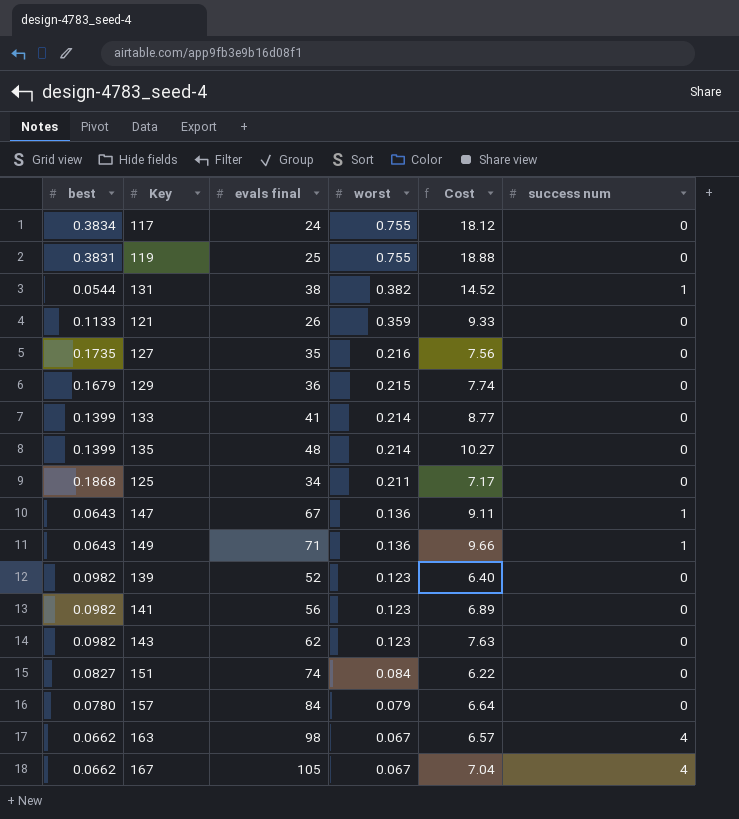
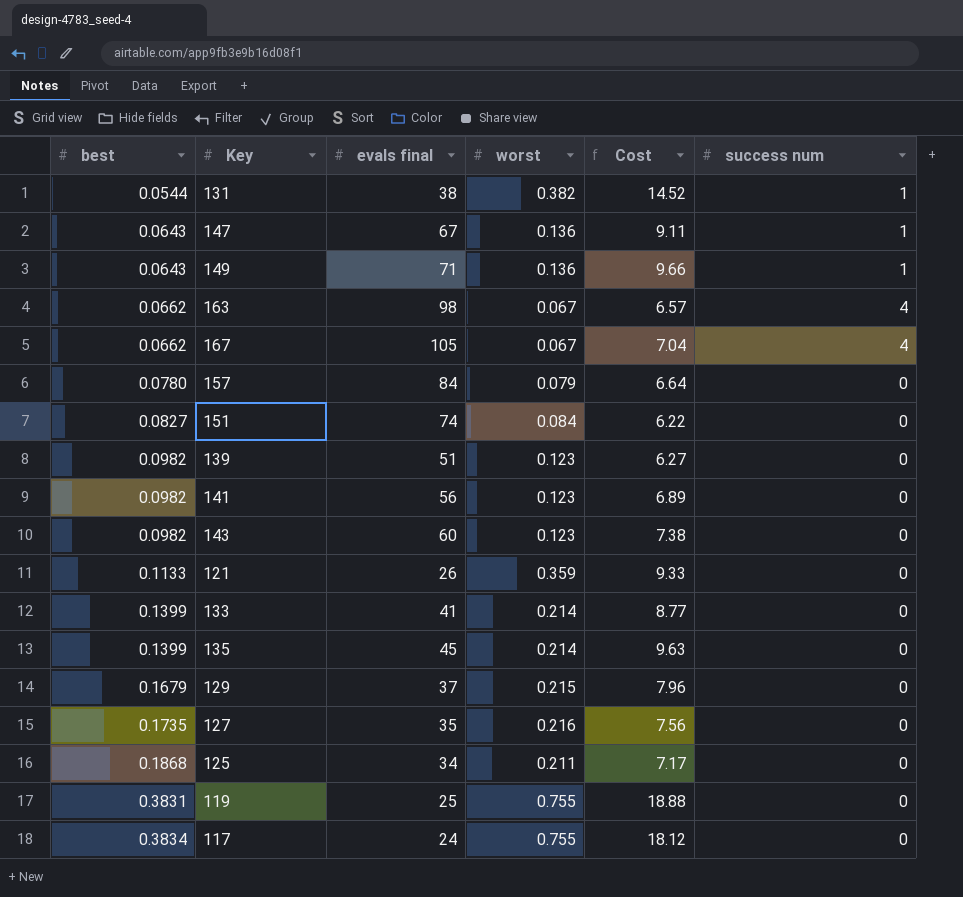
row order: worst descending -> best ascending
139 | evals final: 52 -> 51
139 | Cost: 6.40 -> 6.27
143 | evals final: 62 -> 60
143 | Cost: 7.63 -> 7.38
135 | evals final: 48 -> 45
135 | Cost: 10.27 -> 9.63
129 | evals final: 36 -> 37
129 | Cost: 7.74 -> 7.96

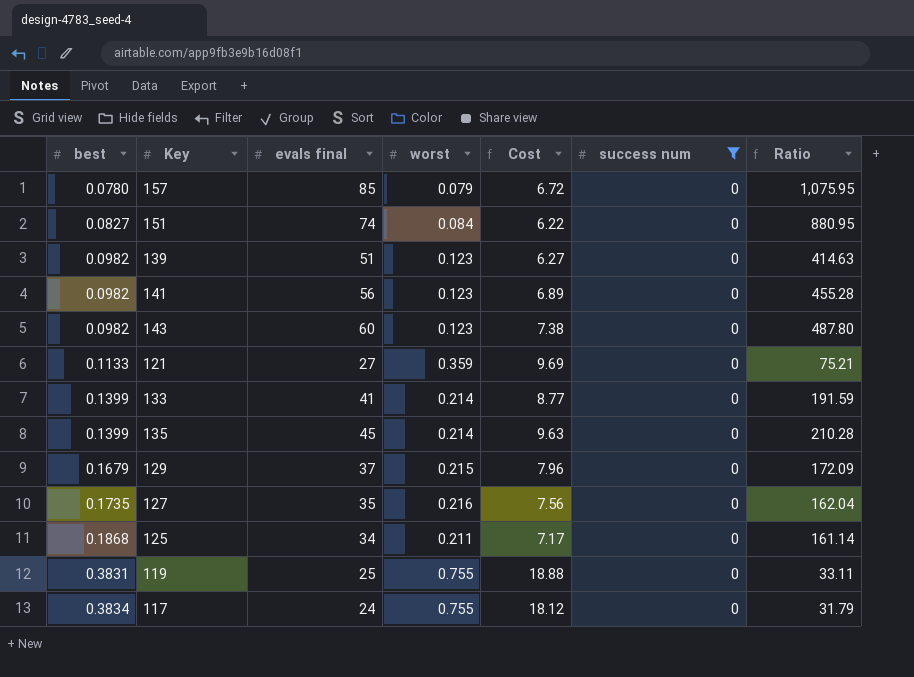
filter: none -> success num = 0
column Ratio | formula: none -> [evals final] / [worst]
157 | evals final: 84 -> 85
157 | Cost: 6.64 -> 6.72
121 | evals final: 26 -> 27
121 | Cost: 9.33 -> 9.69

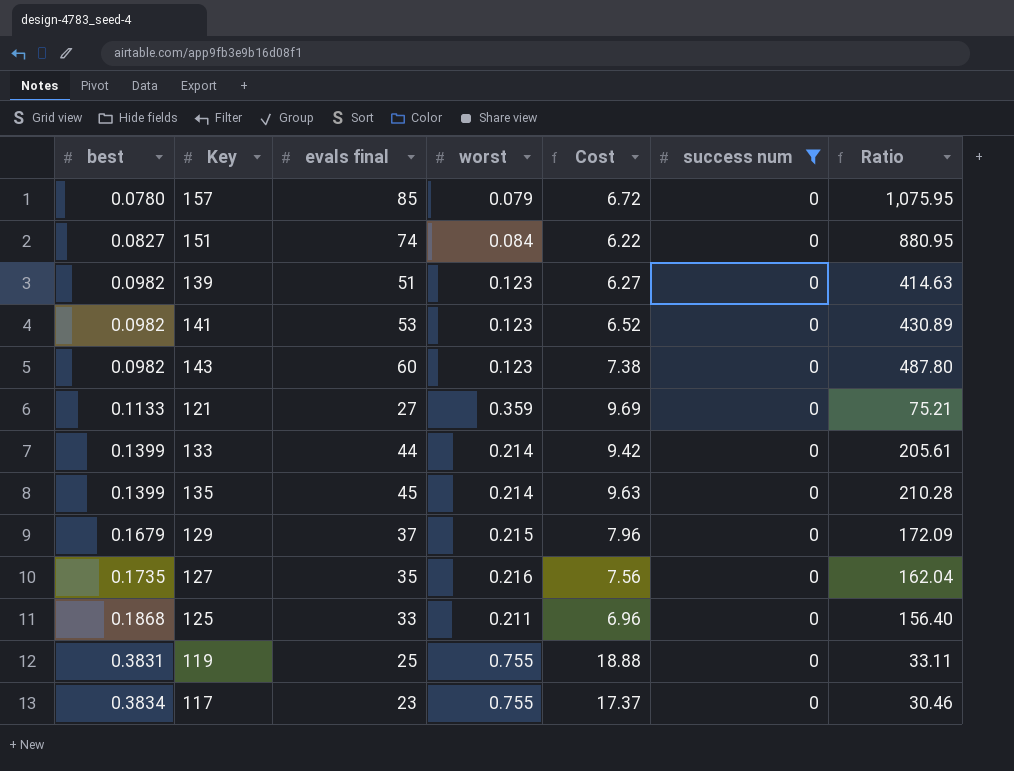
141 | evals final: 56 -> 53
141 | Cost: 6.89 -> 6.52
141 | Ratio: 455.28 -> 430.89
133 | evals final: 41 -> 44
133 | Cost: 8.77 -> 9.42
133 | Ratio: 191.59 -> 205.61
125 | evals final: 34 -> 33
125 | Cost: 7.17 -> 6.96
125 | Ratio: 161.14 -> 156.40
117 | evals final: 24 -> 23
117 | Cost: 18.12 -> 17.37
117 | Ratio: 31.79 -> 30.46

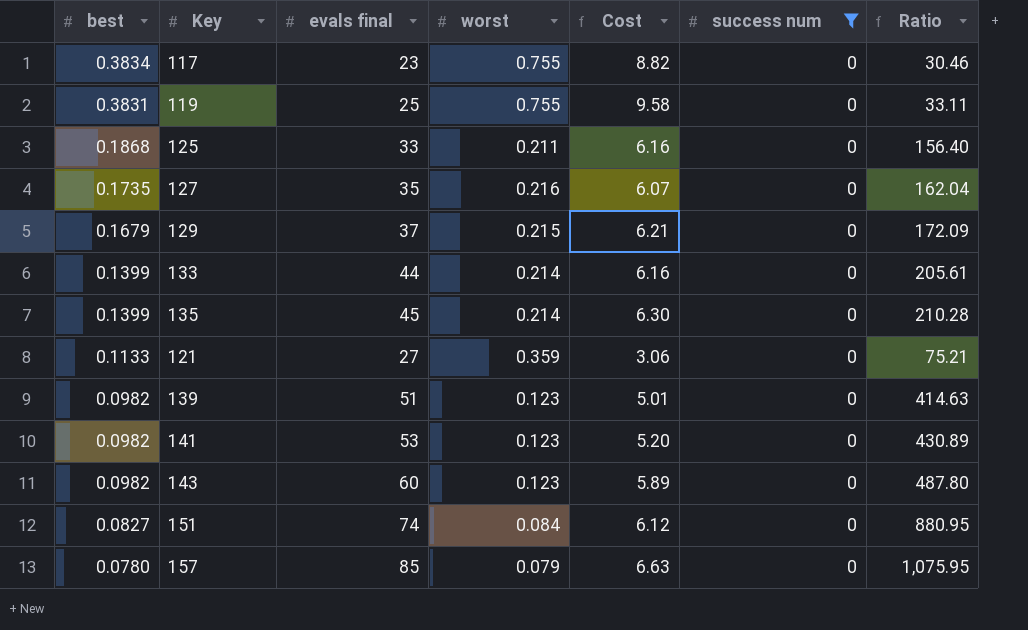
row order: best ascending -> best descending
column Cost | formula: [evals final] * [worst] -> [best] * [evals final]

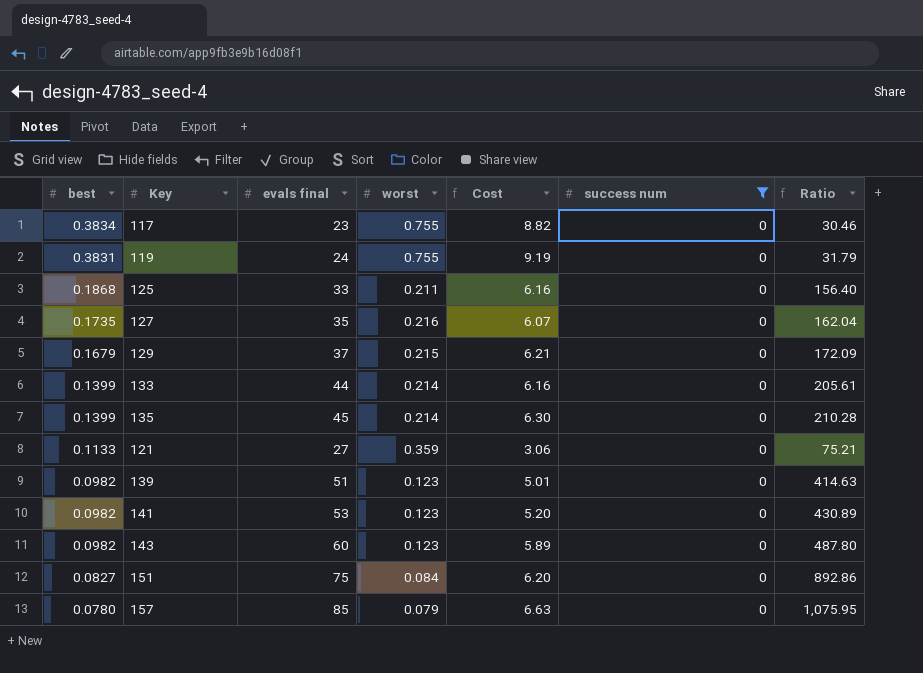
119 | evals final: 25 -> 24
119 | Cost: 9.58 -> 9.19
119 | Ratio: 33.11 -> 31.79
151 | evals final: 74 -> 75
151 | Cost: 6.12 -> 6.20
151 | Ratio: 880.95 -> 892.86

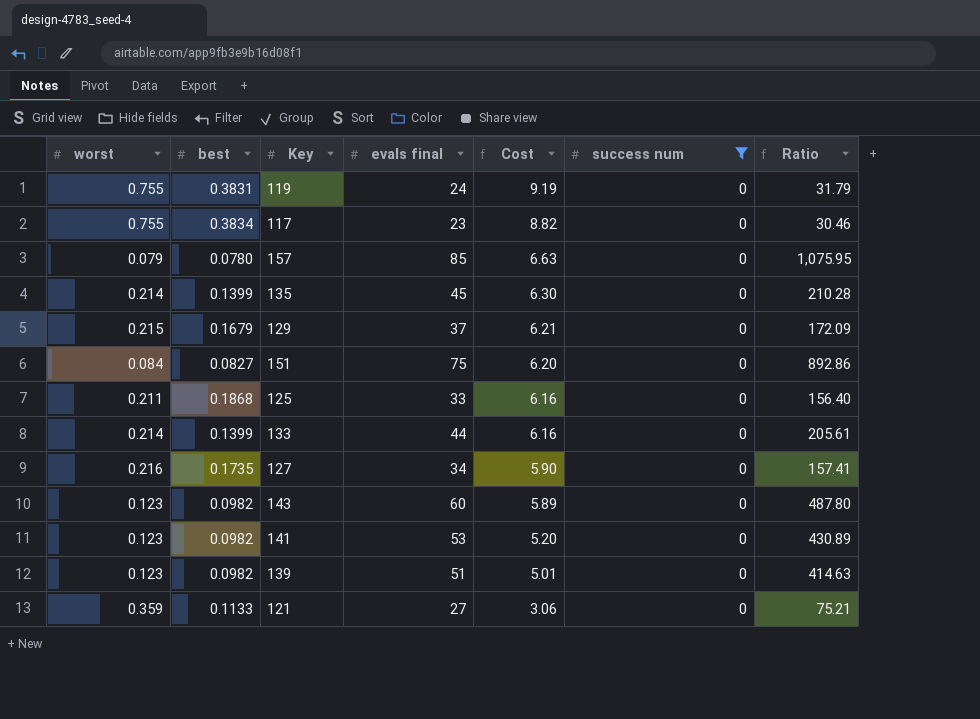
row order: best descending -> Cost descending
column worst | position: 4 -> 1
127 | evals final: 35 -> 34
127 | Cost: 6.07 -> 5.90
127 | Ratio: 162.04 -> 157.41

